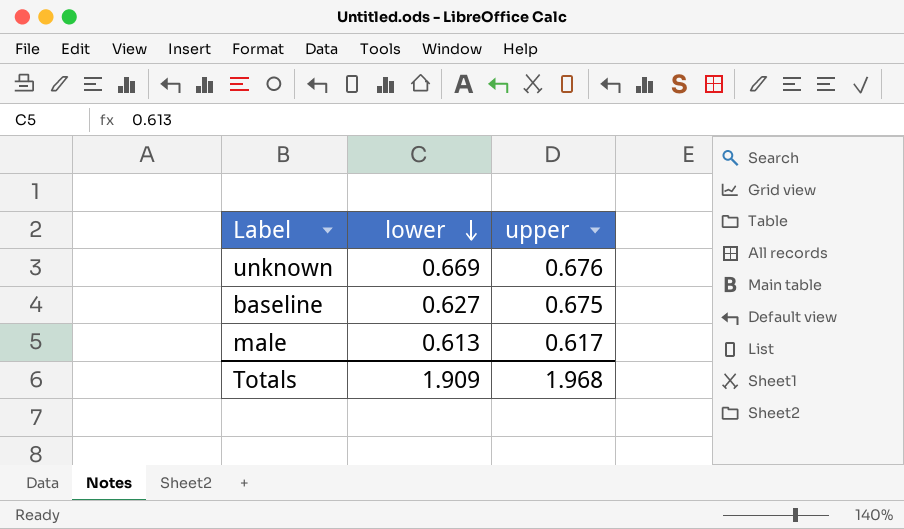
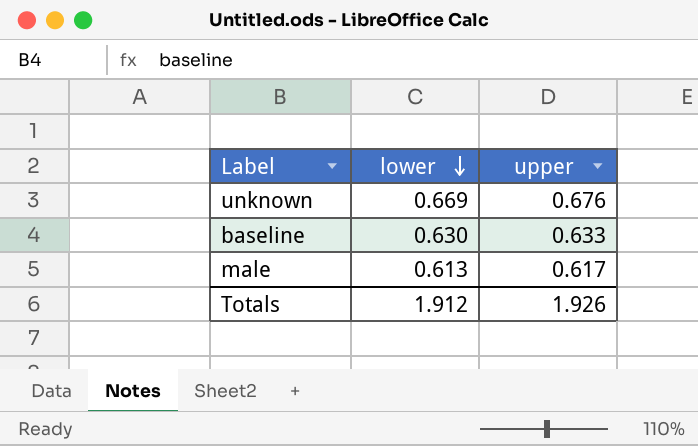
baseline | lower: 0.627 -> 0.630
baseline | upper: 0.675 -> 0.633
Totals | lower: 1.909 -> 1.912
Totals | upper: 1.968 -> 1.926

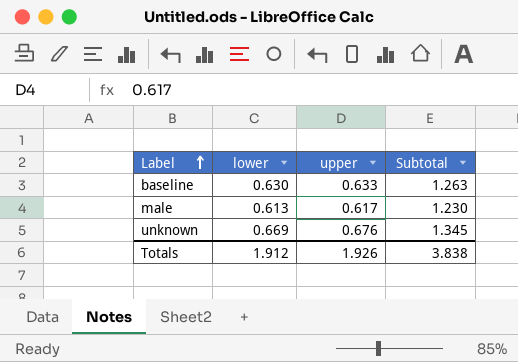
row order: lower descending -> Label ascending
column Subtotal | formula: none -> [lower] + [upper]

